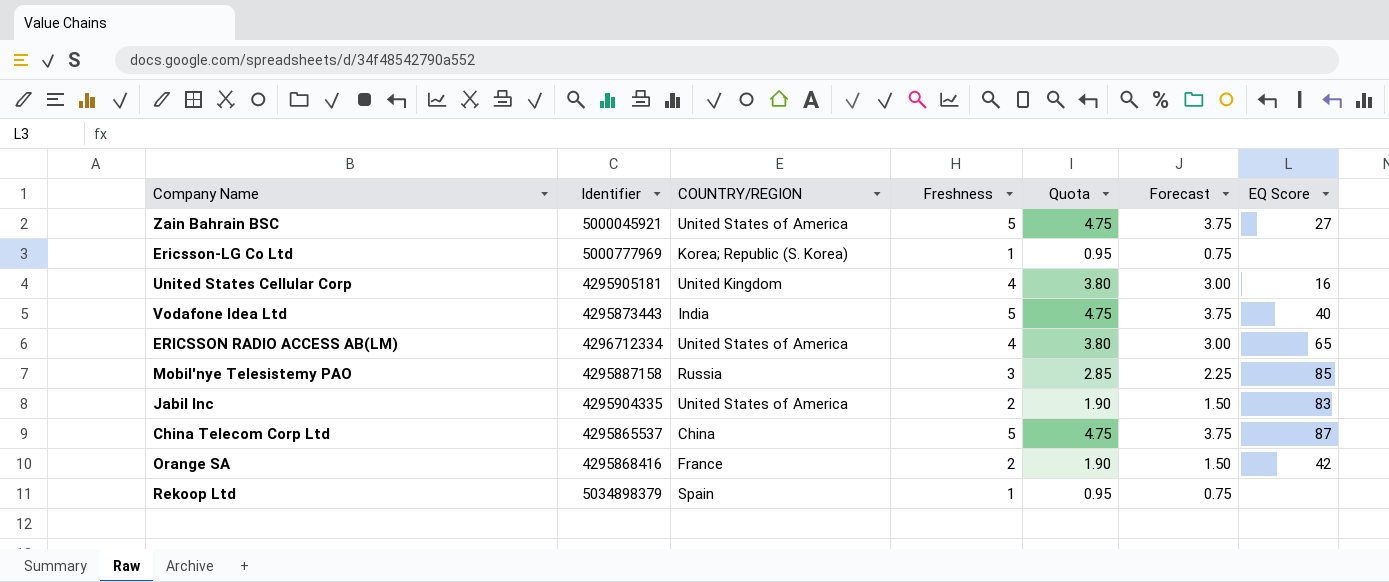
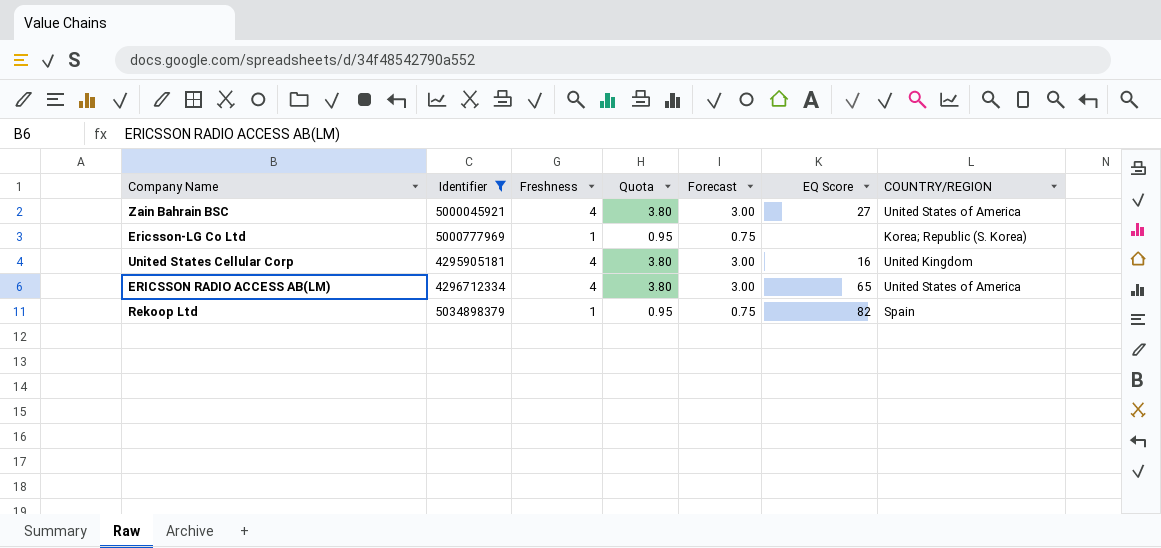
filter: none -> Identifier >= 4295905181
column COUNTRY/REGION | position: 3 -> 7
Zain Bahrain BSC | Freshness: 5 -> 4
Zain Bahrain BSC | Quota: 4.75 -> 3.80
Zain Bahrain BSC | Forecast: 3.75 -> 3.00
Rekoop Ltd | EQ Score: none -> 82

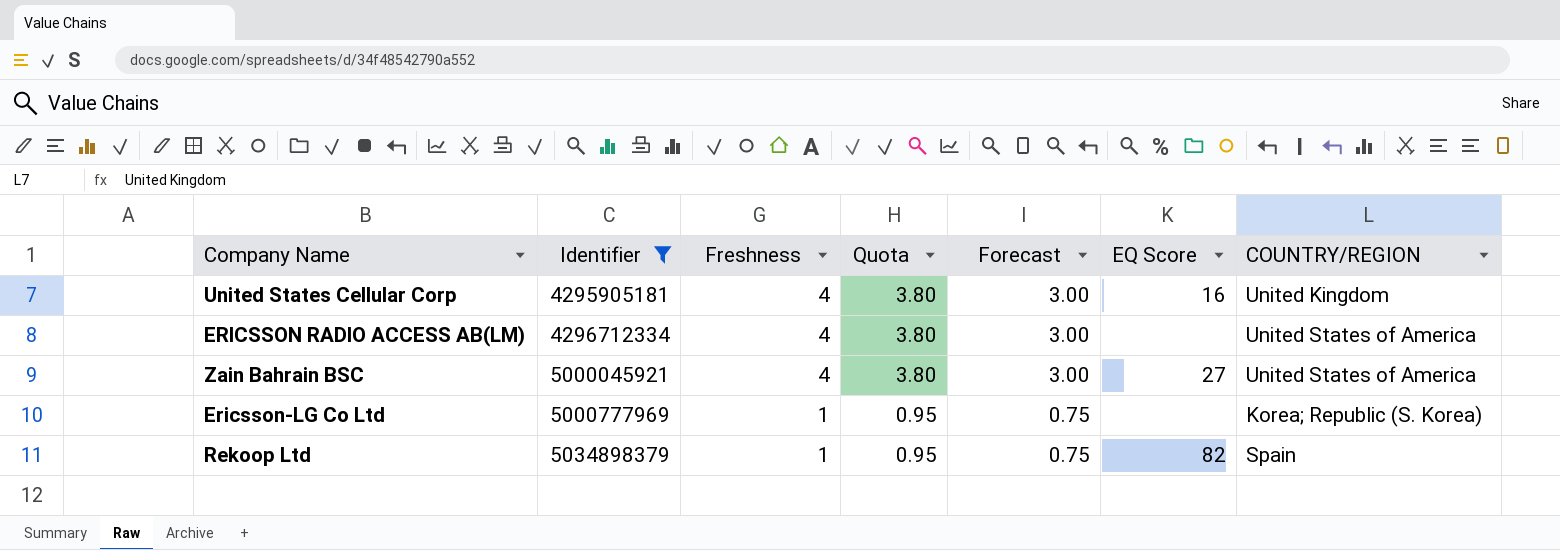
row order: none -> Identifier ascending
ERICSSON RADIO ACCESS AB(LM) | EQ Score: 65 -> none

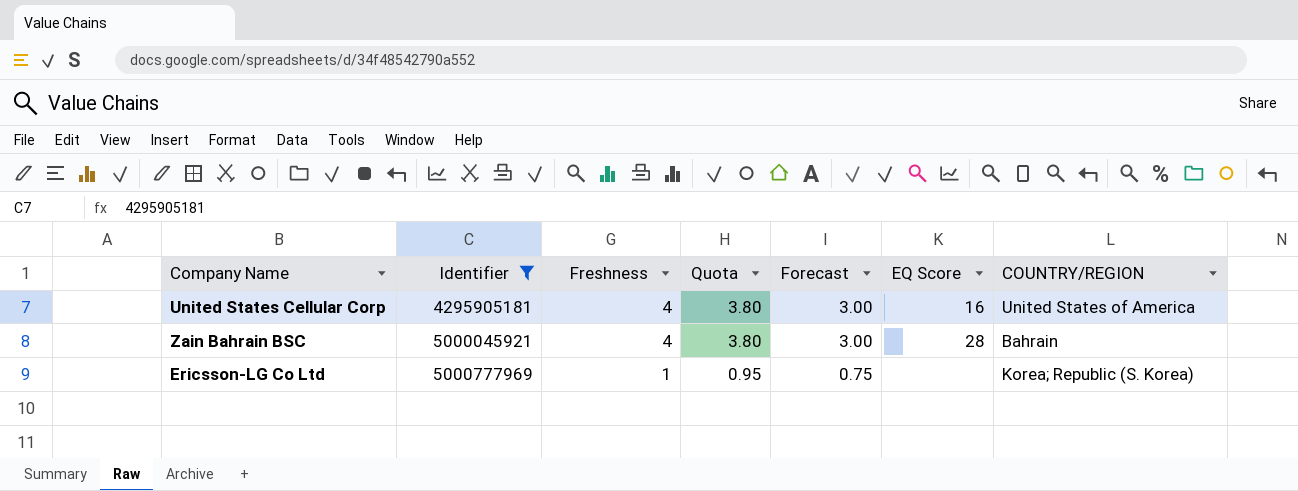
row ERICSSON RADIO ACCESS AB(LM): 4296712334 | 4 | 3.80 | 3.00 | none | United States of America -> none
row Rekoop Ltd: 5034898379 | 1 | 0.95 | 0.75 | 82 | Spain -> none
United States Cellular Corp | COUNTRY/REGION: United Kingdom -> United States of America
Zain Bahrain BSC | EQ Score: 27 -> 28
Zain Bahrain BSC | COUNTRY/REGION: United States of America -> Bahrain

